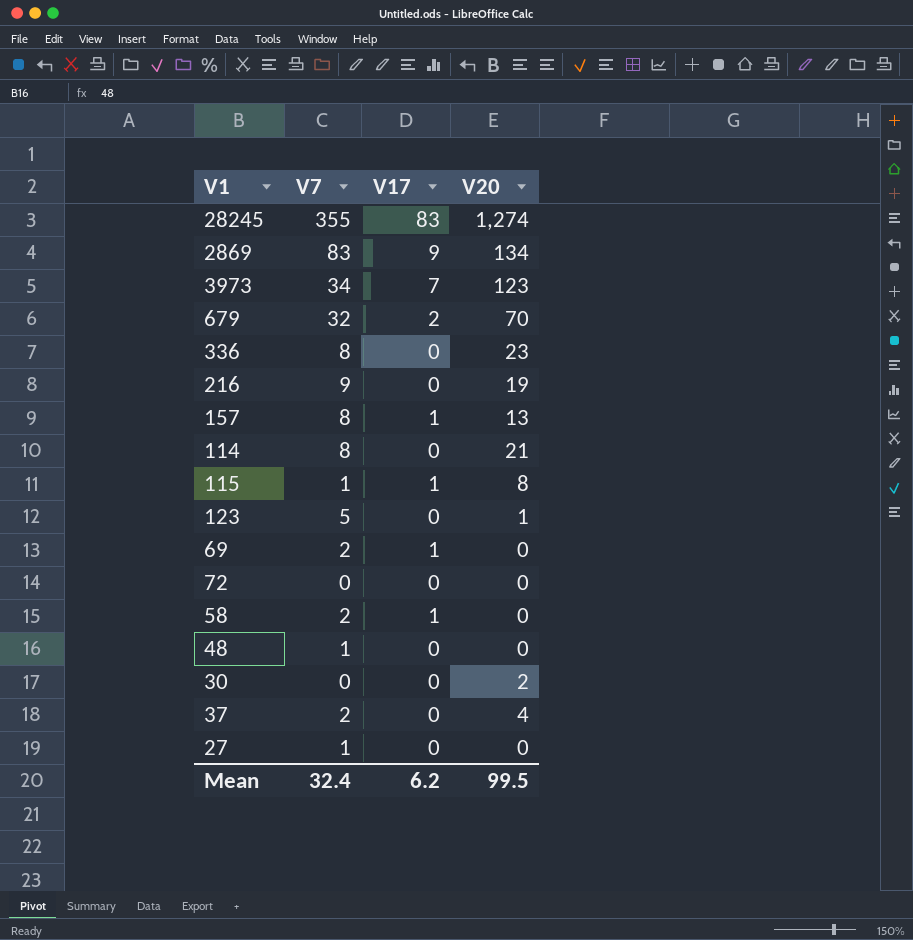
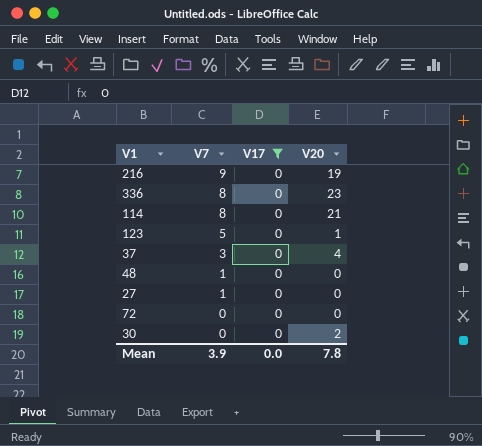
filter: none -> V17 = 0
row order: none -> V7 descending
37 | V7: 2 -> 3
Mean | V7: 32.4 -> 3.9
Mean | V17: 6.2 -> 0.0
Mean | V20: 99.5 -> 7.8

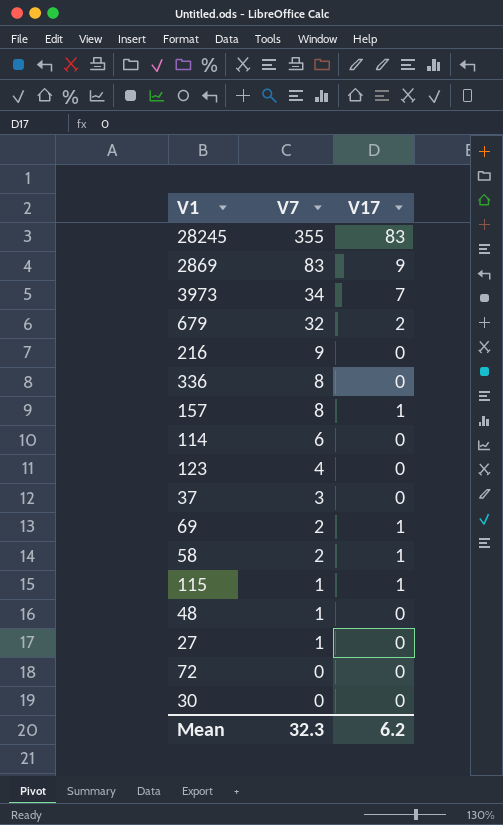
filter: V17 = 0 -> none
column V20 | position: 4 -> none
114 | V7: 8 -> 6
123 | V7: 5 -> 4
Mean | V7: 3.9 -> 32.3
Mean | V17: 0.0 -> 6.2

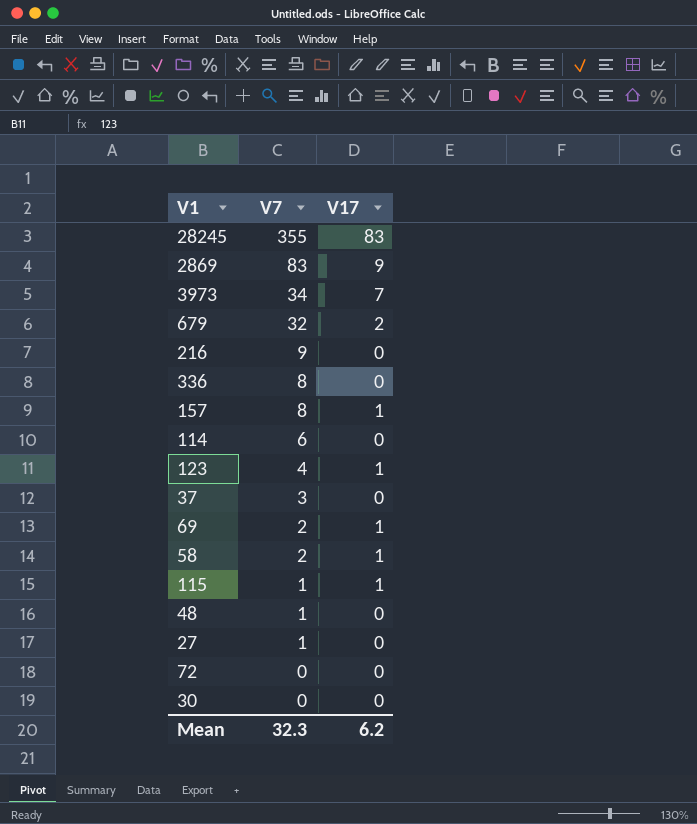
123 | V17: 0 -> 1

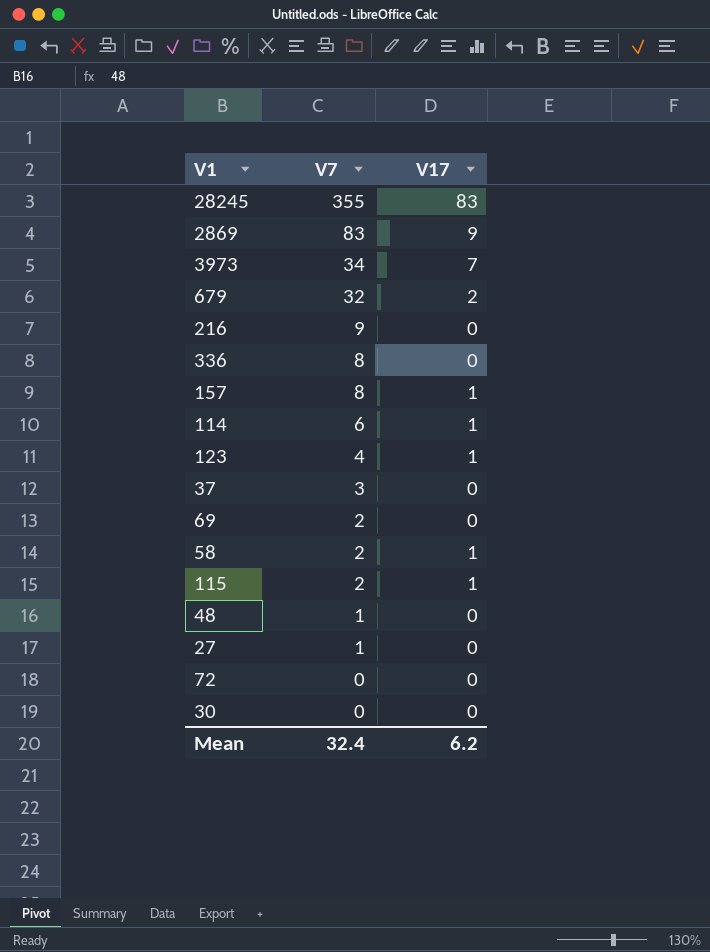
114 | V17: 0 -> 1
69 | V17: 1 -> 0
115 | V7: 1 -> 2
Mean | V7: 32.3 -> 32.4

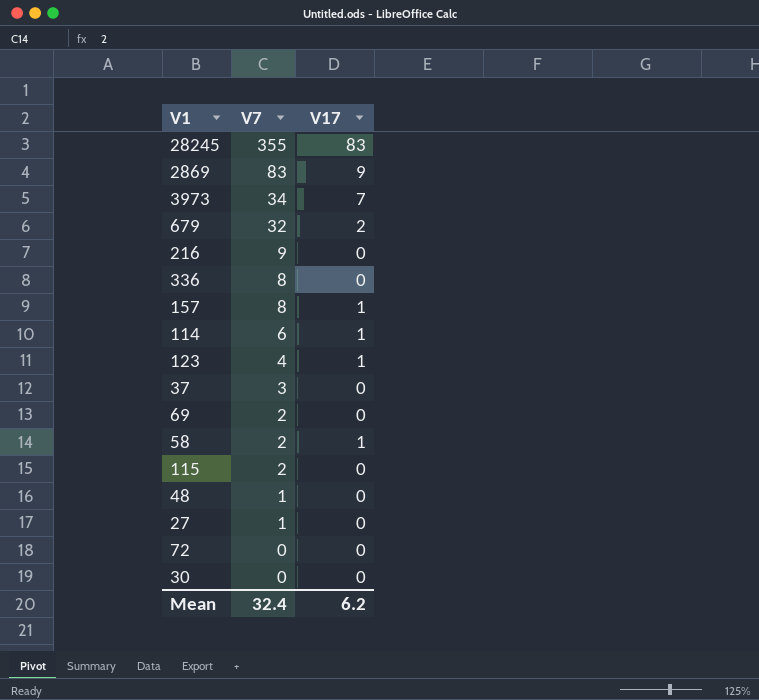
115 | V17: 1 -> 0

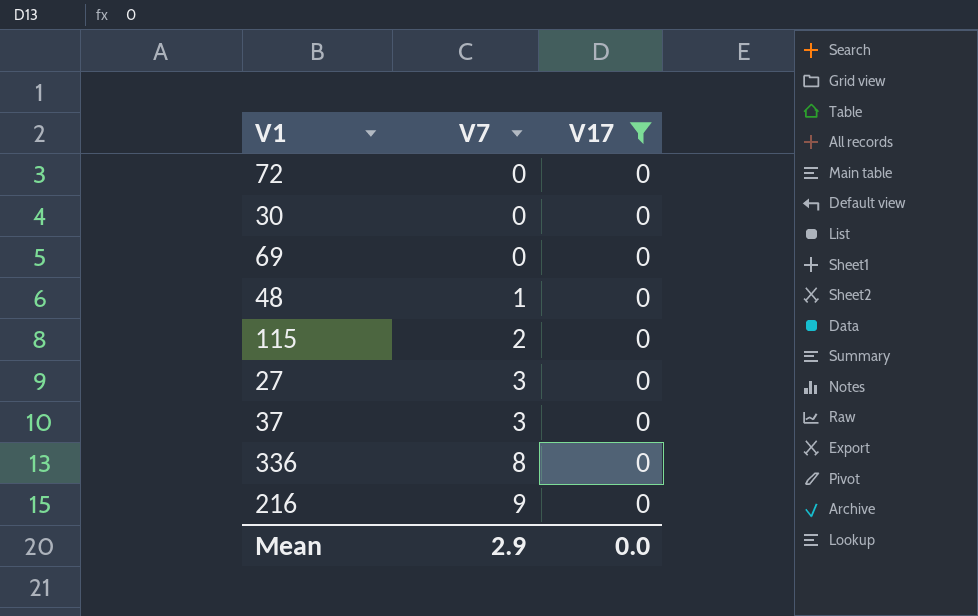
filter: none -> V17 = 0
row order: V7 descending -> V7 ascending
69 | V7: 2 -> 0
27 | V7: 1 -> 3
Mean | V7: 32.4 -> 2.9
Mean | V17: 6.2 -> 0.0

